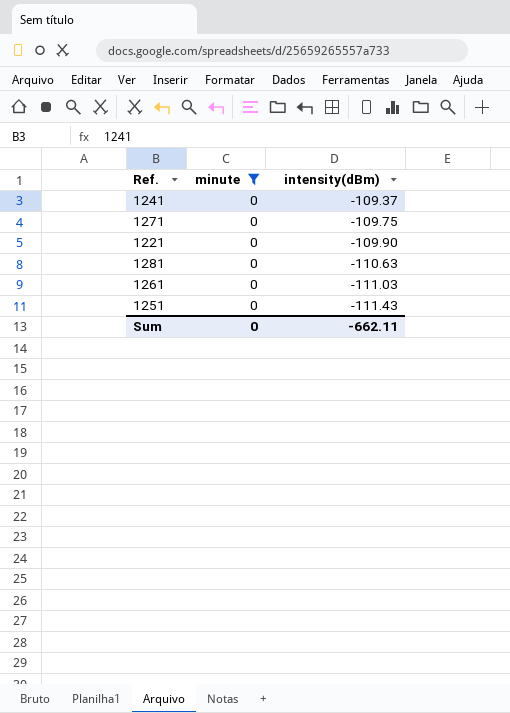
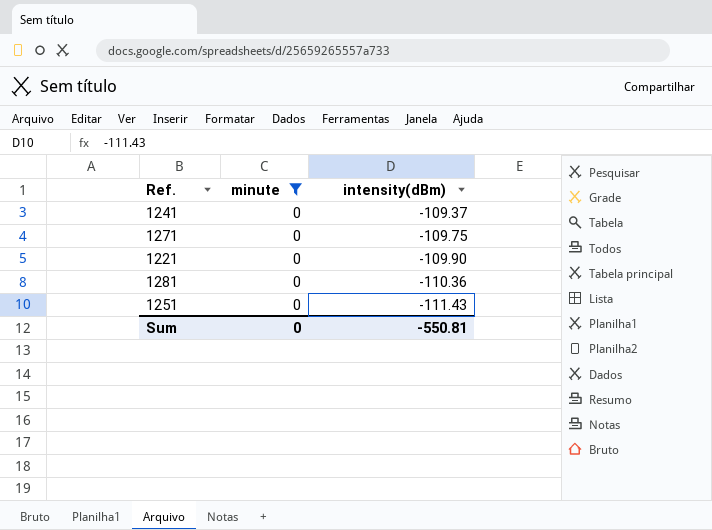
row 1261: 0 | -111.03 -> none
1281 | intensity(dBm): -110.63 -> -110.36
Sum | intensity(dBm): -662.11 -> -550.81

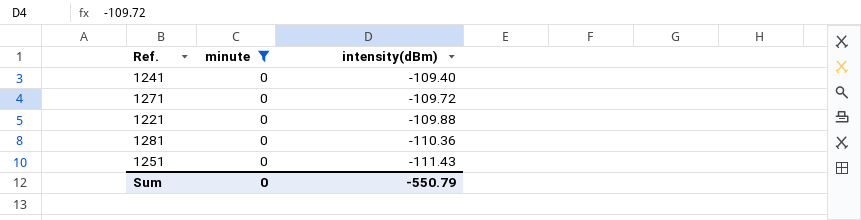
1241 | intensity(dBm): -109.37 -> -109.40
1271 | intensity(dBm): -109.75 -> -109.72
1221 | intensity(dBm): -109.90 -> -109.88
Sum | intensity(dBm): -550.81 -> -550.79

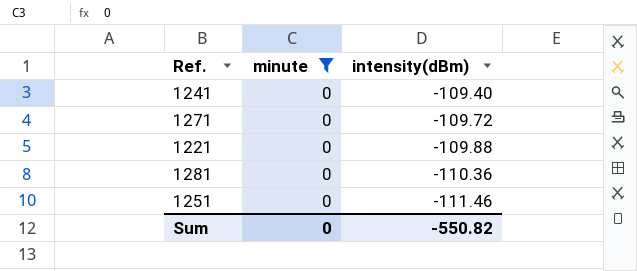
1251 | intensity(dBm): -111.43 -> -111.46
Sum | intensity(dBm): -550.79 -> -550.82

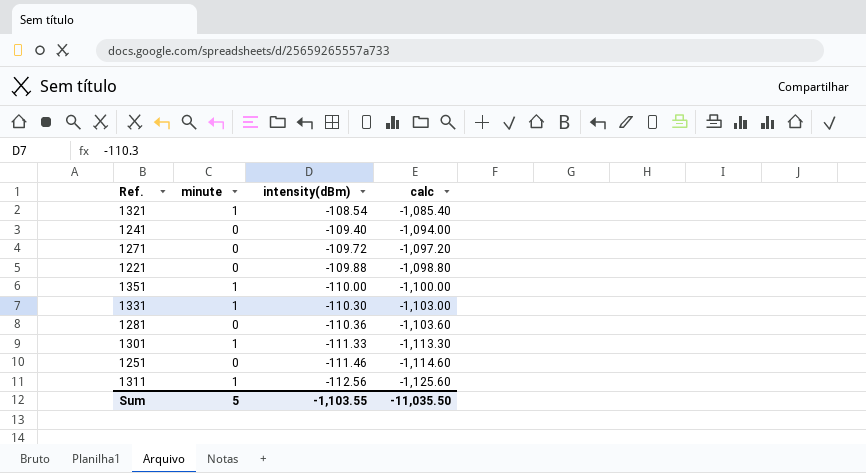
filter: minute = 0 -> none
column calc | formula: none -> [intensity(dBm)] * 10
Sum | minute: 0 -> 5
Sum | intensity(dBm): -550.82 -> -1,103.55

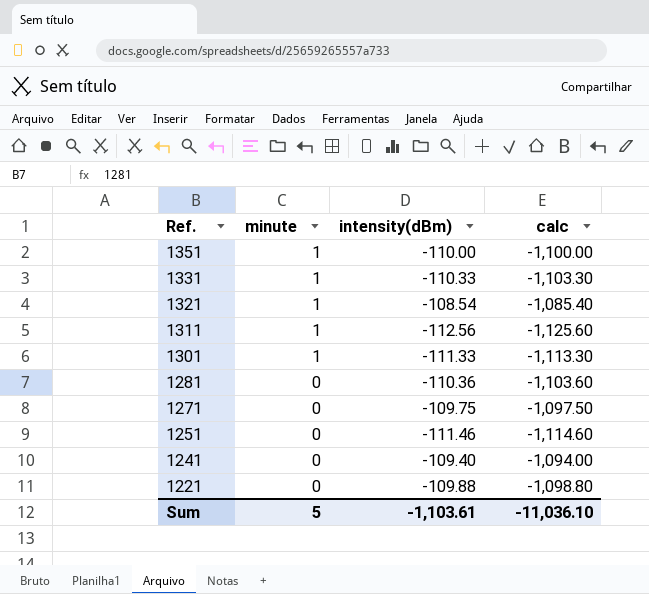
row order: intensity(dBm) descending -> Ref. descending
1331 | intensity(dBm): -110.30 -> -110.33
1331 | calc: -1,103.00 -> -1,103.30
1271 | intensity(dBm): -109.72 -> -109.75
1271 | calc: -1,097.20 -> -1,097.50
Sum | intensity(dBm): -1,103.55 -> -1,103.61
Sum | calc: -11,035.50 -> -11,036.10

